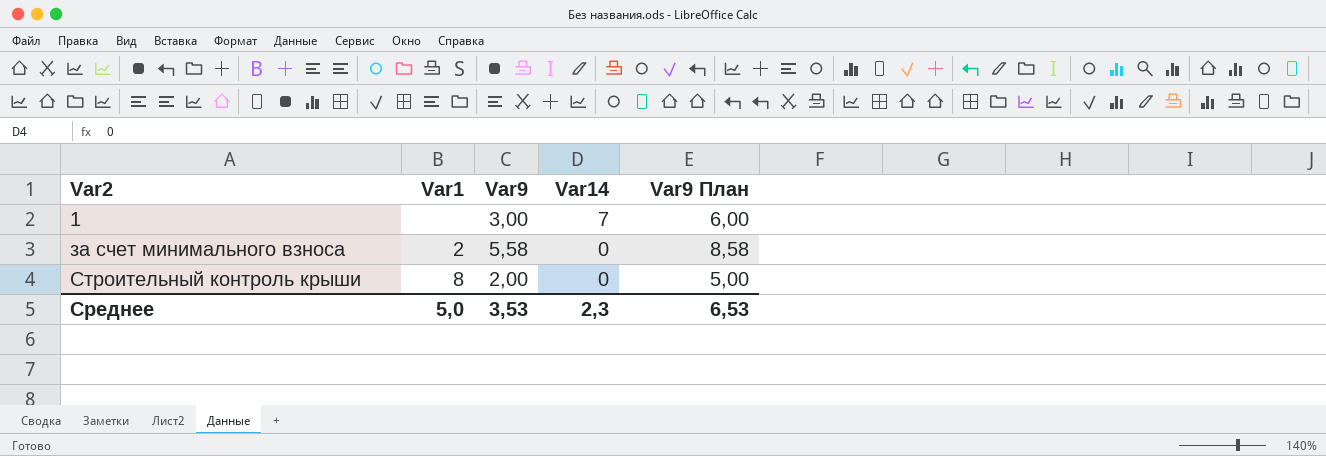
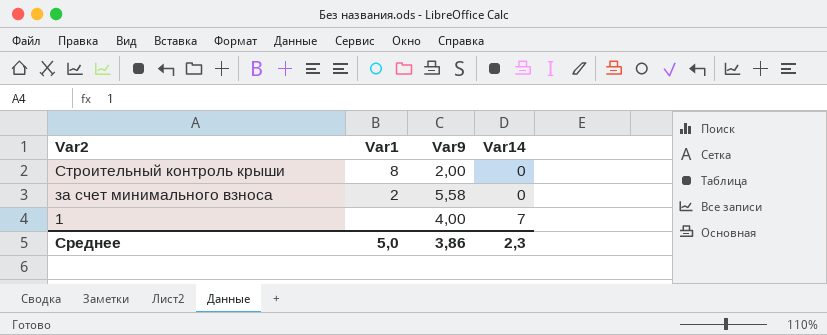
row order: Var2 ascending -> Var2 descending
column Var9 План | formula: [Var9] + 3 -> none
1 | Var9: 3,00 -> 4,00
Среднее | Var9: 3,53 -> 3,86

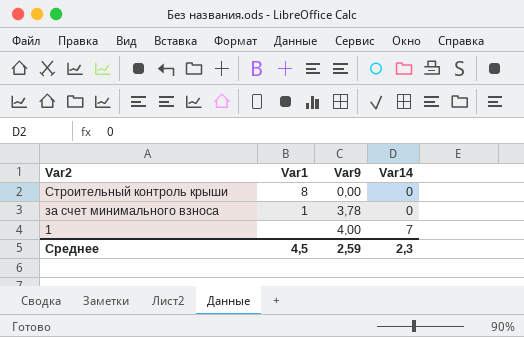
Строительный контроль крыши | Var9: 2,00 -> 0,00
за счет минимального взноса | Var1: 2 -> 1
за счет минимального взноса | Var9: 5,58 -> 3,78
Среднее | Var1: 5,0 -> 4,5
Среднее | Var9: 3,86 -> 2,59

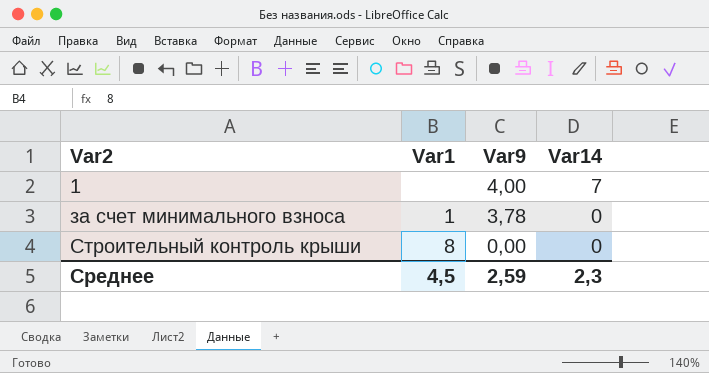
row order: Var2 descending -> Var2 ascending

